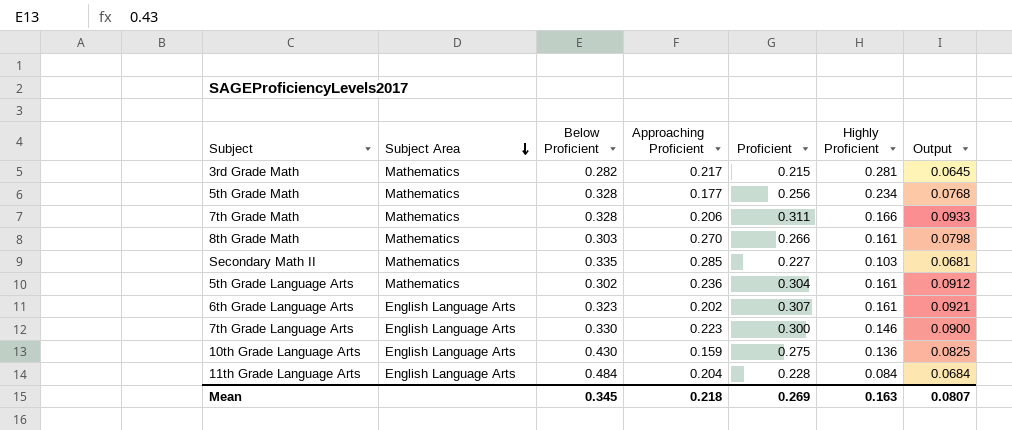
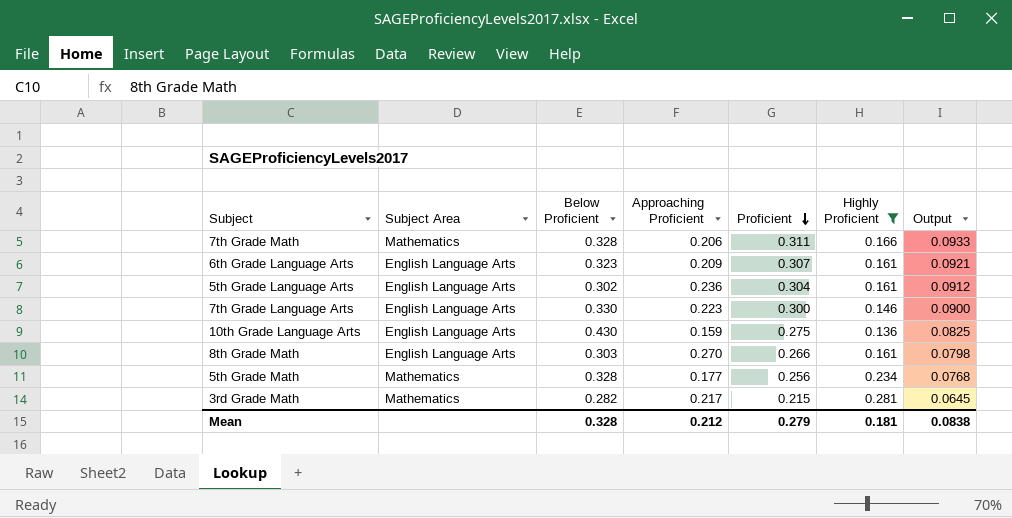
filter: none -> Highly Proficient >= 0.136
row order: Subject Area descending -> Proficient descending
6th Grade Language Arts | Approaching Proficient: 0.202 -> 0.209
5th Grade Language Arts | Subject Area: Mathematics -> English Language Arts
8th Grade Math | Subject Area: Mathematics -> English Language Arts
Mean | Below Proficient: 0.345 -> 0.328
Mean | Approaching Proficient: 0.218 -> 0.212
Mean | Proficient: 0.269 -> 0.279
Mean | Highly Proficient: 0.163 -> 0.181
Mean | Output: 0.0807 -> 0.0838

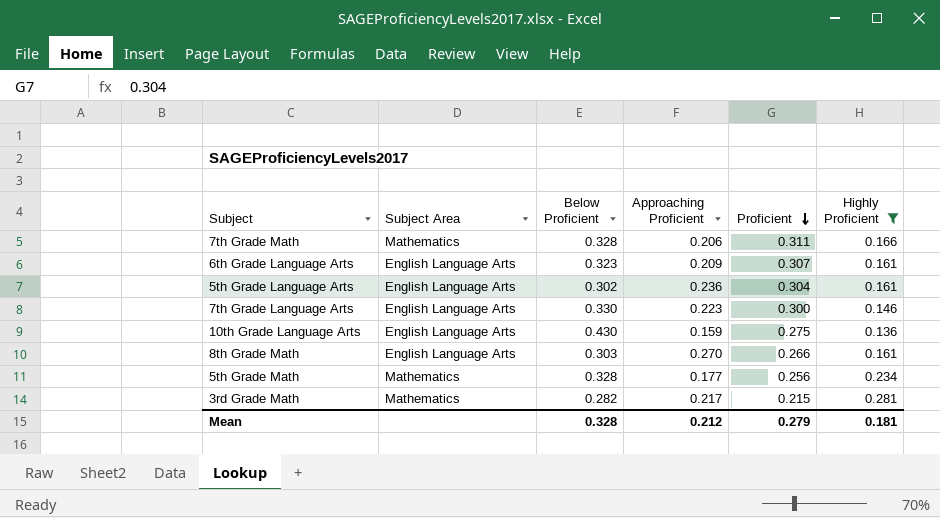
column Output | formula: [Proficient] * 0.3 -> none

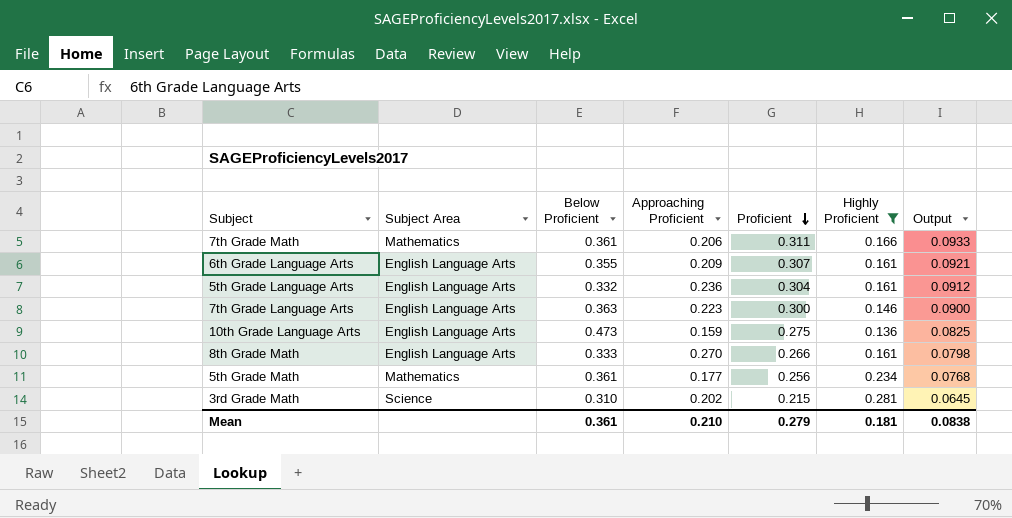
column Output | formula: none -> [Proficient] * 0.3
7th Grade Math | Below Proficient: 0.328 -> 0.361
6th Grade Language Arts | Below Proficient: 0.323 -> 0.355
5th Grade Language Arts | Below Proficient: 0.302 -> 0.332
7th Grade Language Arts | Below Proficient: 0.330 -> 0.363
10th Grade Language Arts | Below Proficient: 0.430 -> 0.473
8th Grade Math | Below Proficient: 0.303 -> 0.333
5th Grade Math | Below Proficient: 0.328 -> 0.361
3rd Grade Math | Subject Area: Mathematics -> Science
3rd Grade Math | Below Proficient: 0.282 -> 0.310
3rd Grade Math | Approaching Proficient: 0.217 -> 0.202
Mean | Below Proficient: 0.328 -> 0.361
Mean | Approaching Proficient: 0.212 -> 0.210

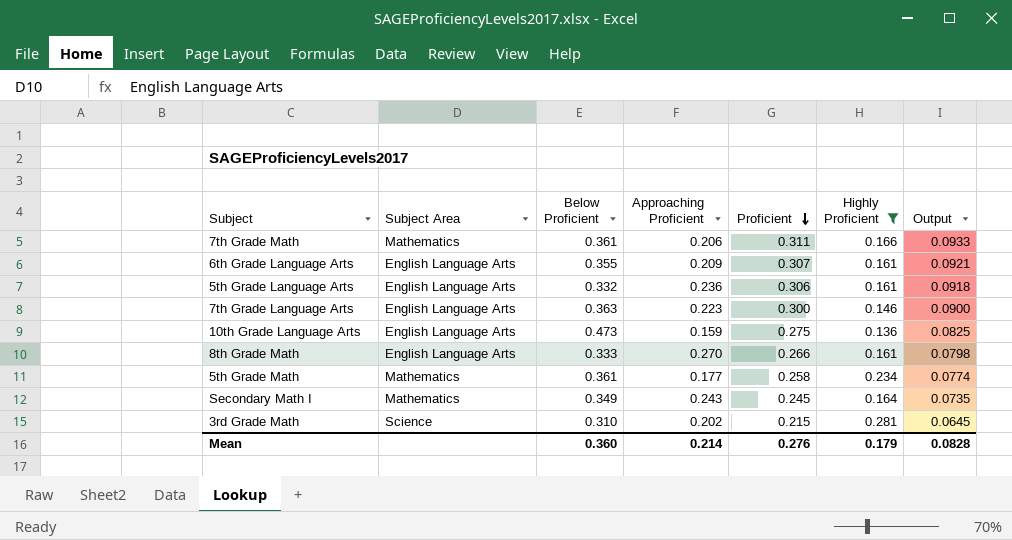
5th Grade Language Arts | Proficient: 0.304 -> 0.306
5th Grade Language Arts | Output: 0.0912 -> 0.0918
5th Grade Math | Proficient: 0.256 -> 0.258
5th Grade Math | Output: 0.0768 -> 0.0774
row Secondary Math I: none -> Mathematics | 0.349 | 0.243 | 0.245 | 0.164 | 0.0735
Mean | Below Proficient: 0.361 -> 0.360
Mean | Approaching Proficient: 0.210 -> 0.214
Mean | Proficient: 0.279 -> 0.276
Mean | Highly Proficient: 0.181 -> 0.179
Mean | Output: 0.0838 -> 0.0828

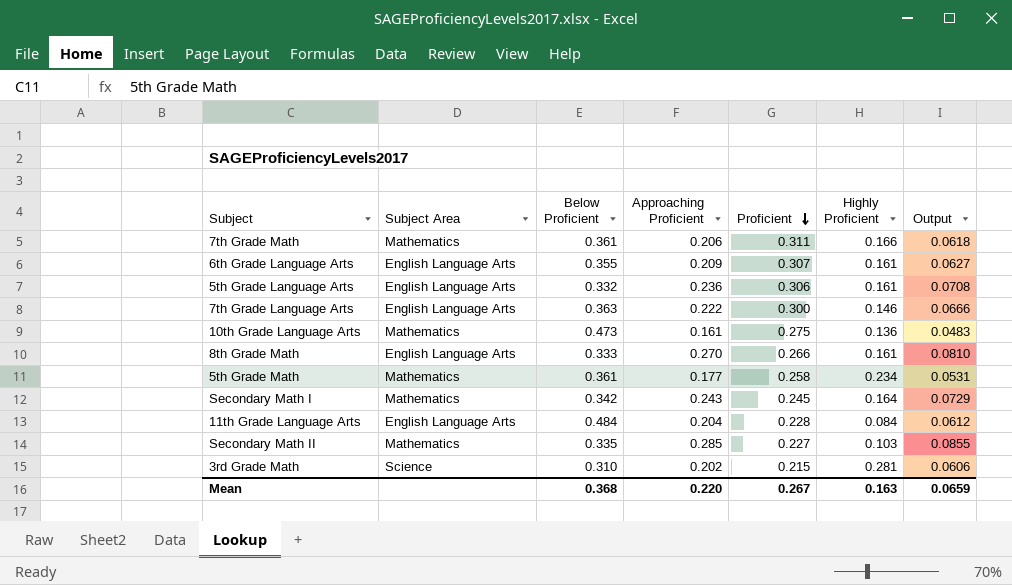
filter: Highly Proficient >= 0.136 -> none
column Output | formula: [Proficient] * 0.3 -> [Approaching Proficient] * 0.3
7th Grade Language Arts | Approaching Proficient: 0.223 -> 0.222
10th Grade Language Arts | Subject Area: English Language Arts -> Mathematics
10th Grade Language Arts | Approaching Proficient: 0.159 -> 0.161
Secondary Math I | Below Proficient: 0.349 -> 0.342
Mean | Below Proficient: 0.360 -> 0.368
Mean | Approaching Proficient: 0.214 -> 0.220
Mean | Proficient: 0.276 -> 0.267
Mean | Highly Proficient: 0.179 -> 0.163
Mean | Output: 0.0828 -> 0.0659

